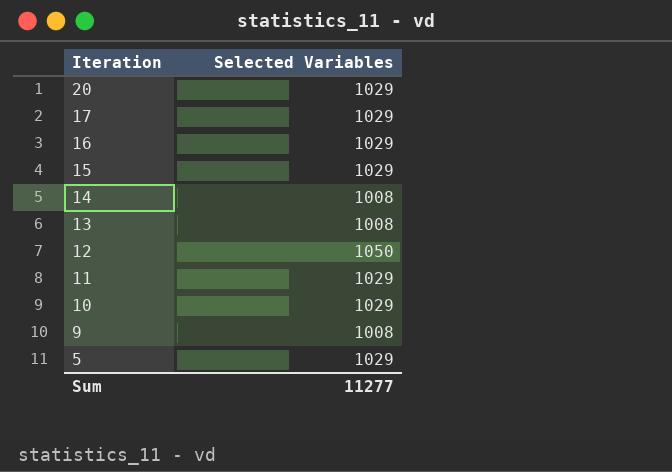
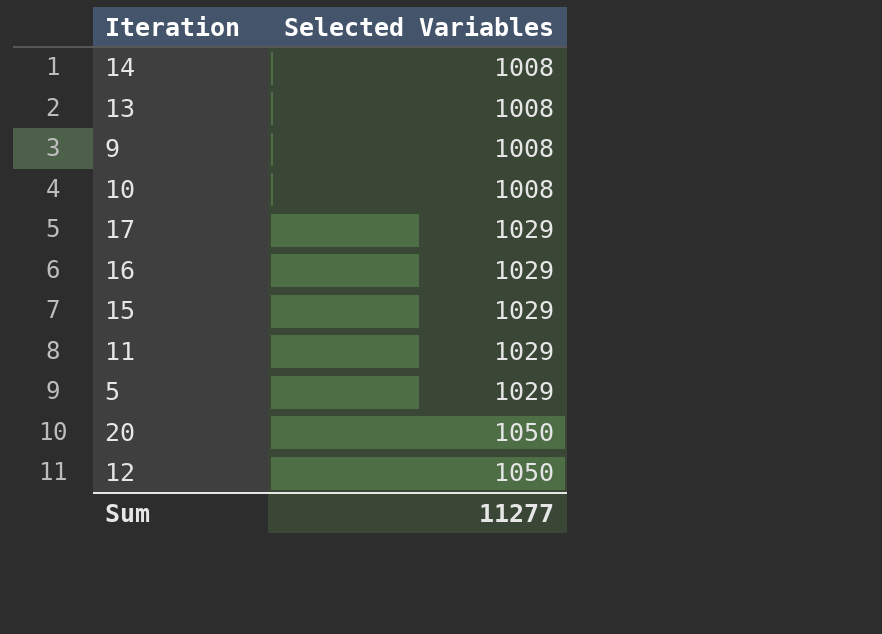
row order: Iteration descending -> Selected Variables ascending
10 | Selected Variables: 1029 -> 1008
20 | Selected Variables: 1029 -> 1050

